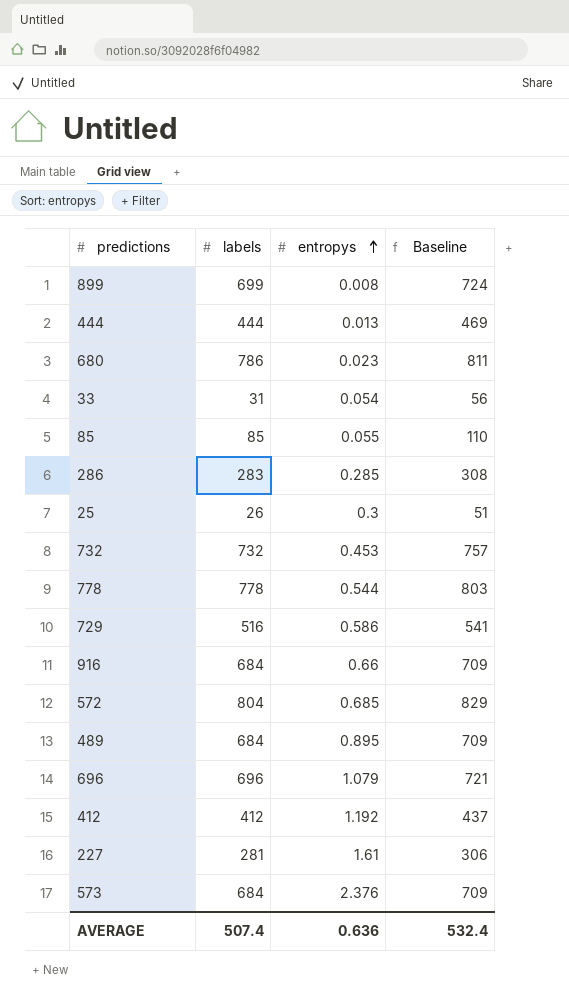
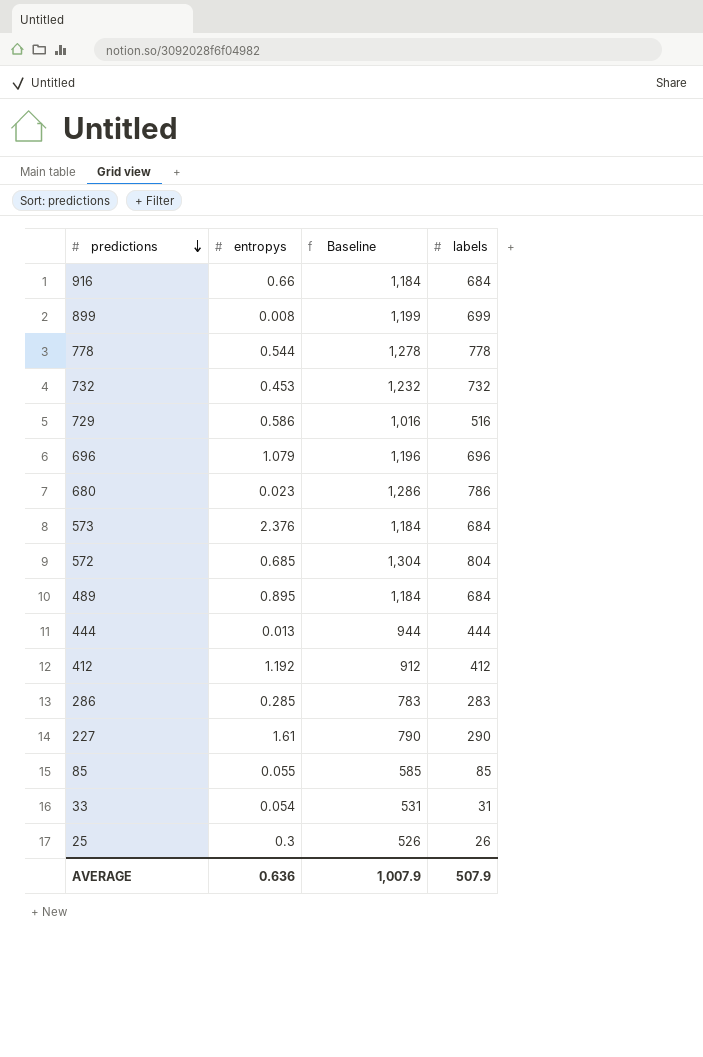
row order: entropys ascending -> predictions descending
column Baseline | formula: [labels] + 25 -> [labels] + 500
column labels | position: 2 -> 4
227 | labels: 281 -> 290
AVERAGE | Baseline: 532.4 -> 1,007.9
AVERAGE | labels: 507.4 -> 507.9

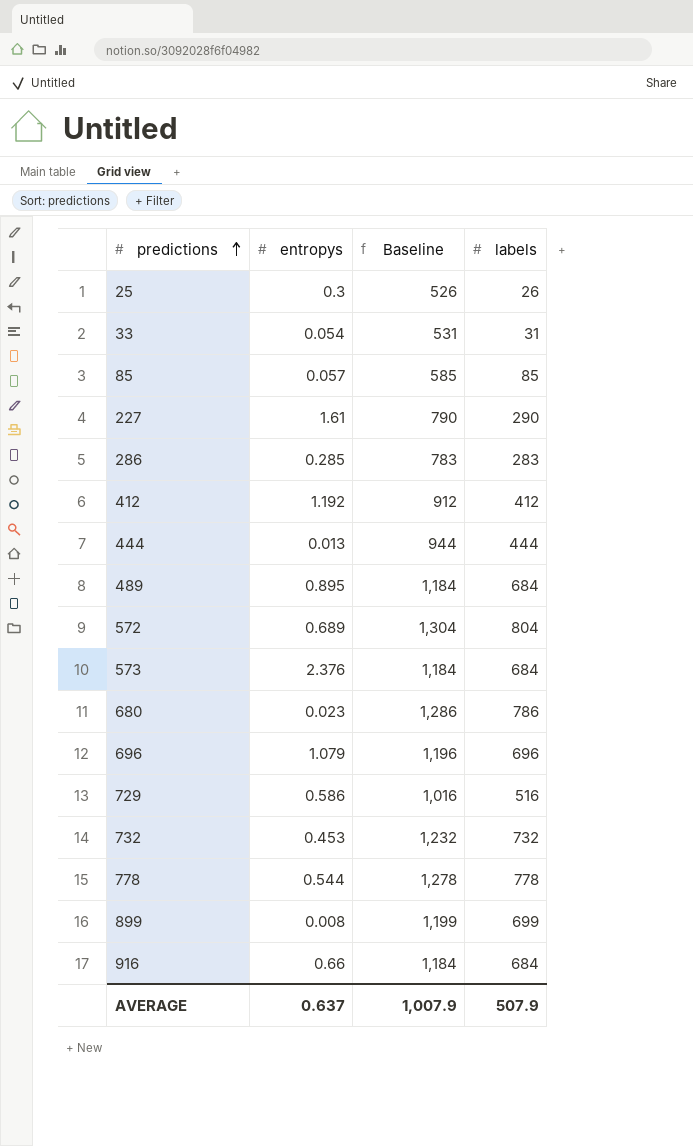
row order: predictions descending -> predictions ascending
85 | entropys: 0.055 -> 0.057
572 | entropys: 0.685 -> 0.689
AVERAGE | entropys: 0.636 -> 0.637

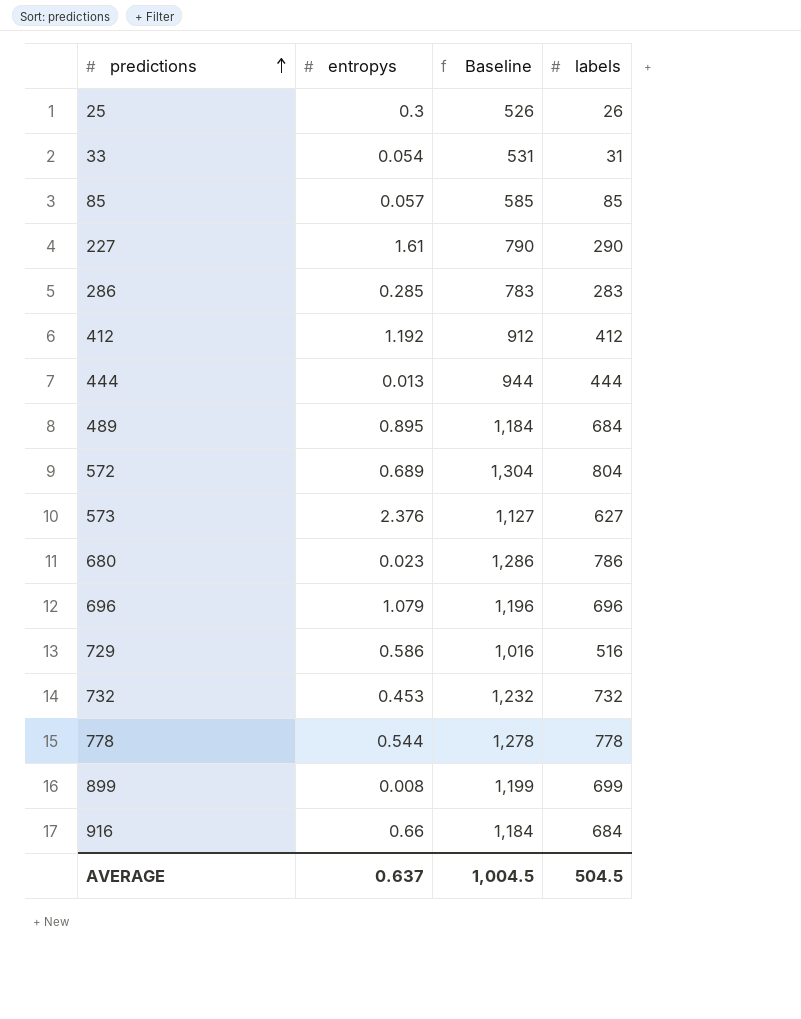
573 | Baseline: 1,184 -> 1,127
573 | labels: 684 -> 627
AVERAGE | Baseline: 1,007.9 -> 1,004.5
AVERAGE | labels: 507.9 -> 504.5

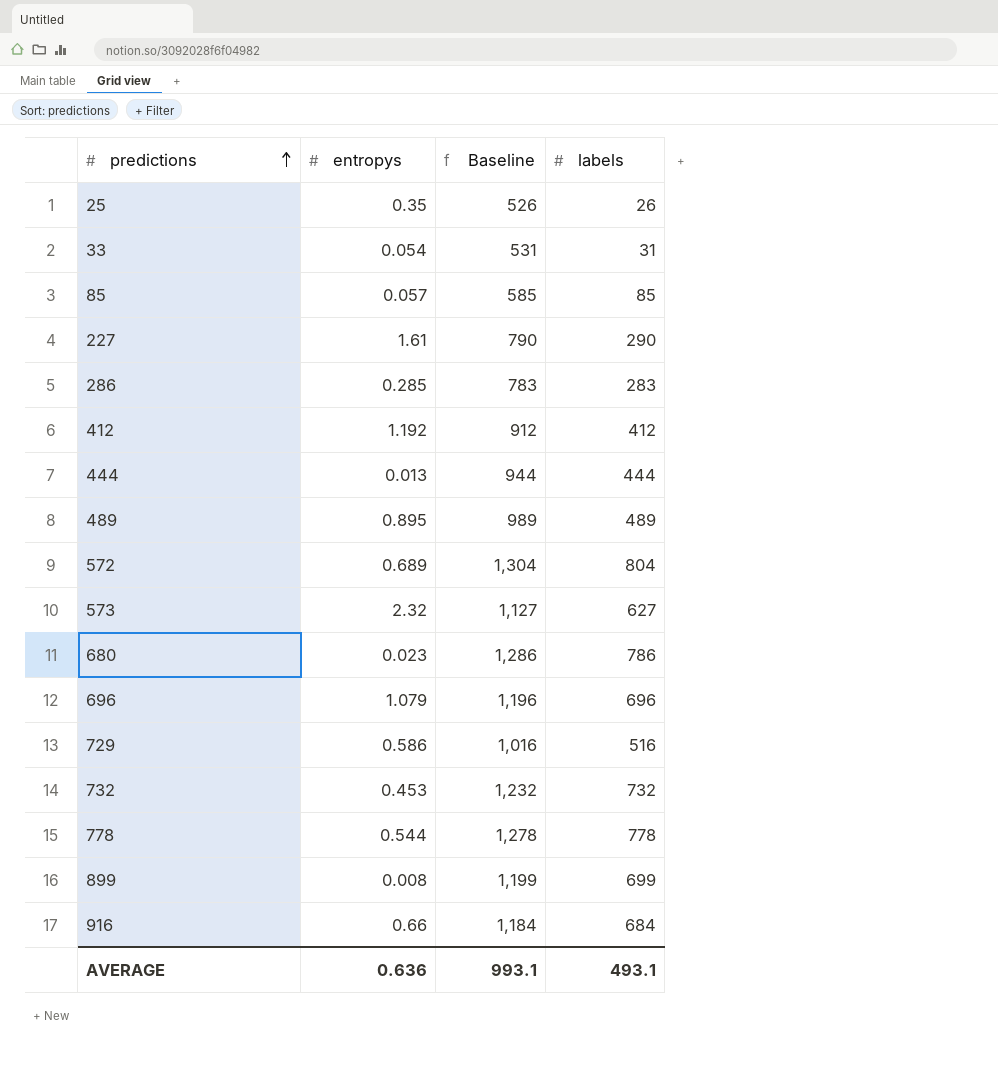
25 | entropys: 0.3 -> 0.35
489 | Baseline: 1,184 -> 989
489 | labels: 684 -> 489
573 | entropys: 2.376 -> 2.32
AVERAGE | entropys: 0.637 -> 0.636
AVERAGE | Baseline: 1,004.5 -> 993.1
AVERAGE | labels: 504.5 -> 493.1

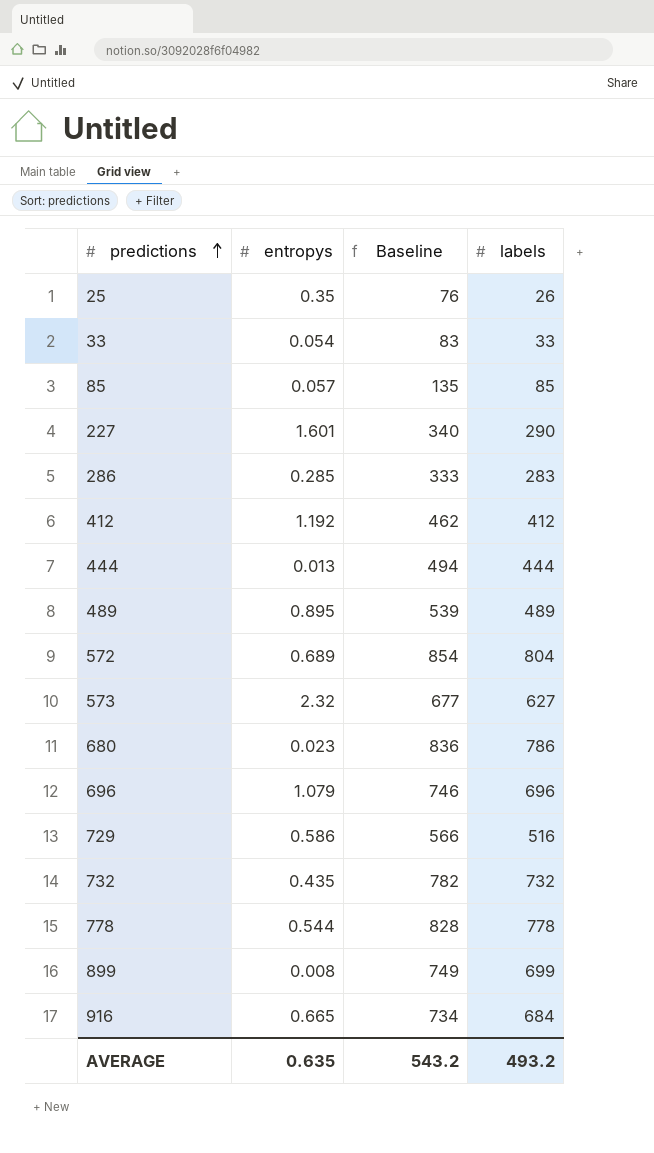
column Baseline | formula: [labels] + 500 -> [labels] + 50
33 | labels: 31 -> 33
227 | entropys: 1.61 -> 1.601
732 | entropys: 0.453 -> 0.435
916 | entropys: 0.66 -> 0.665
AVERAGE | entropys: 0.636 -> 0.635
AVERAGE | Baseline: 993.1 -> 543.2
AVERAGE | labels: 493.1 -> 493.2

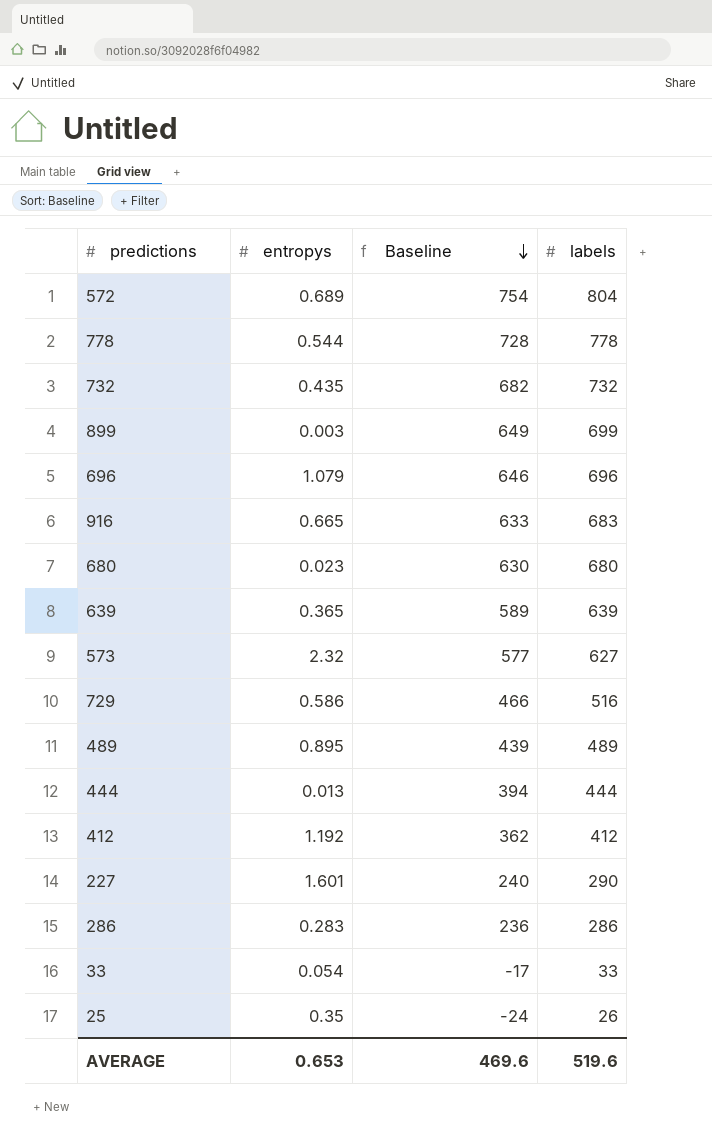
row order: predictions ascending -> Baseline descending
column Baseline | formula: [labels] + 50 -> [labels] - 50
row 85: 0.057 | 135 | 85 -> none
899 | entropys: 0.008 -> 0.003
916 | labels: 684 -> 683
680 | labels: 786 -> 680
row 639: none -> 0.365 | 589 | 639
286 | entropys: 0.285 -> 0.283
286 | labels: 283 -> 286
AVERAGE | entropys: 0.635 -> 0.653
AVERAGE | Baseline: 543.2 -> 469.6
AVERAGE | labels: 493.2 -> 519.6

